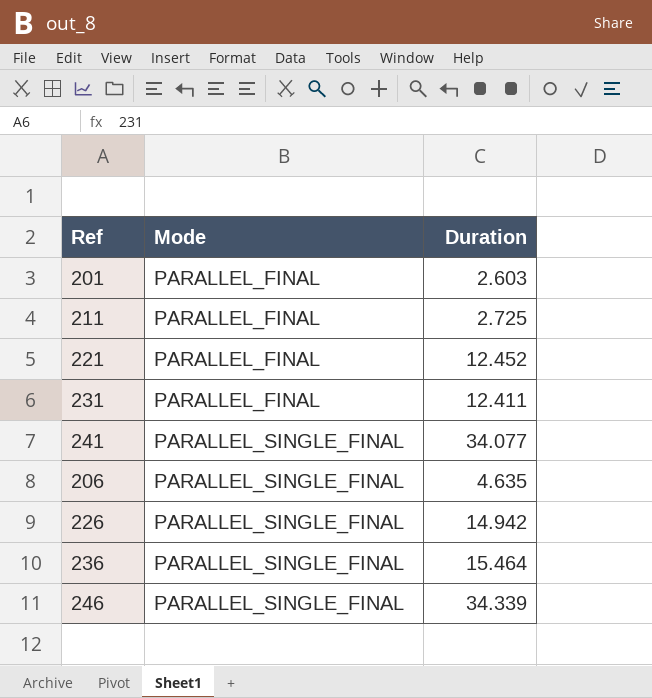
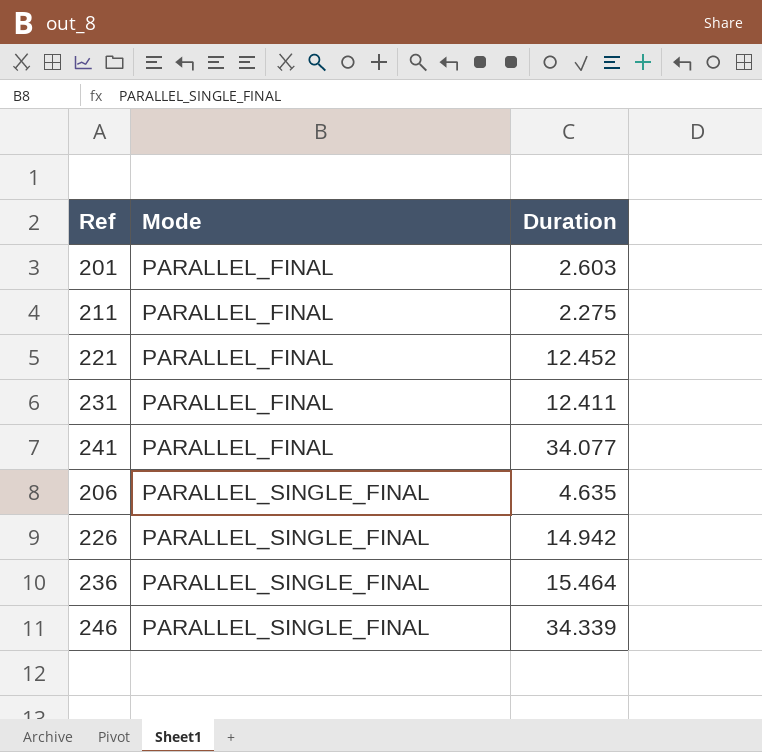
211 | Duration: 2.725 -> 2.275
241 | Mode: PARALLEL_SINGLE_FINAL -> PARALLEL_FINAL

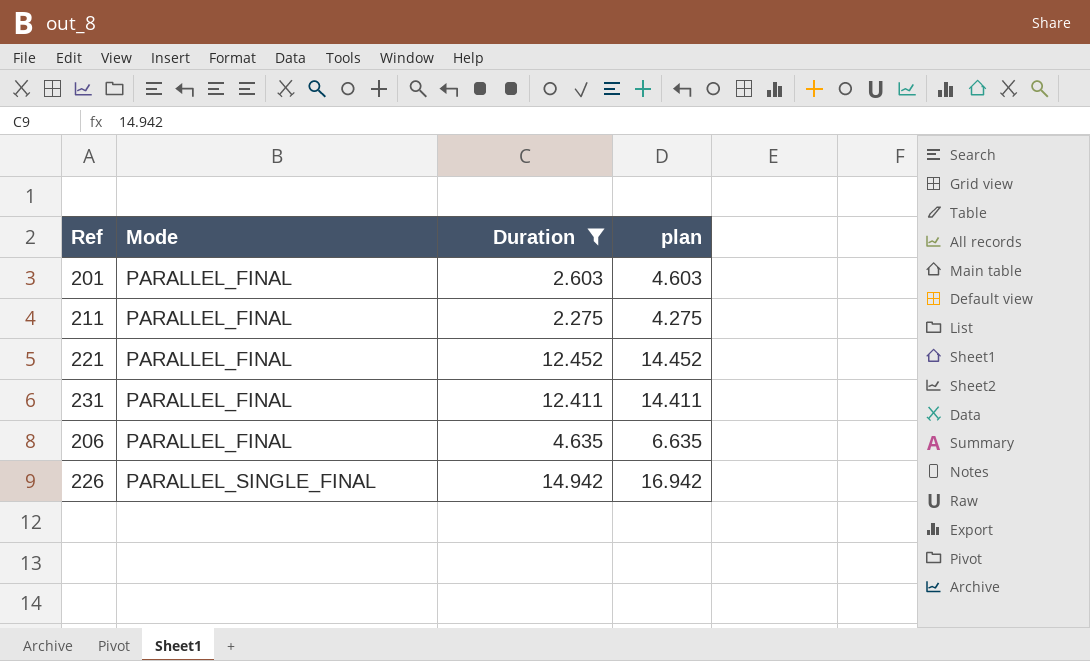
filter: none -> Duration <= 14.942
column plan | formula: none -> [Duration] + 2
206 | Mode: PARALLEL_SINGLE_FINAL -> PARALLEL_FINAL

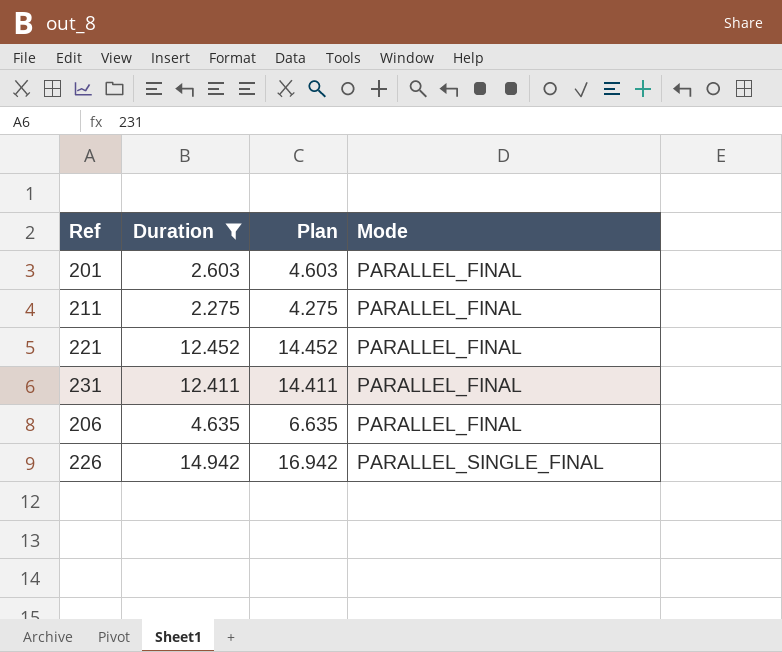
column name: plan -> Plan
column Mode | position: 2 -> 4

